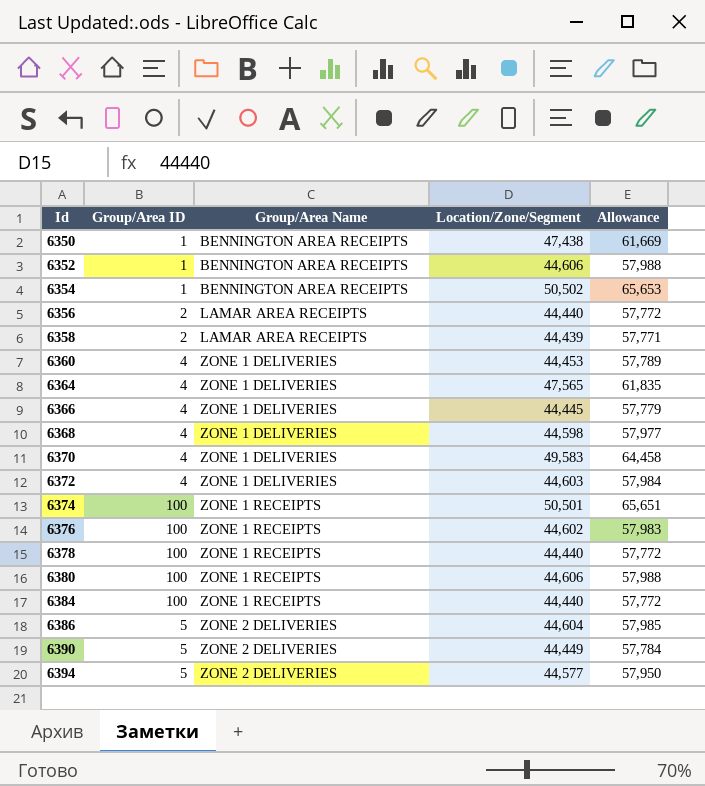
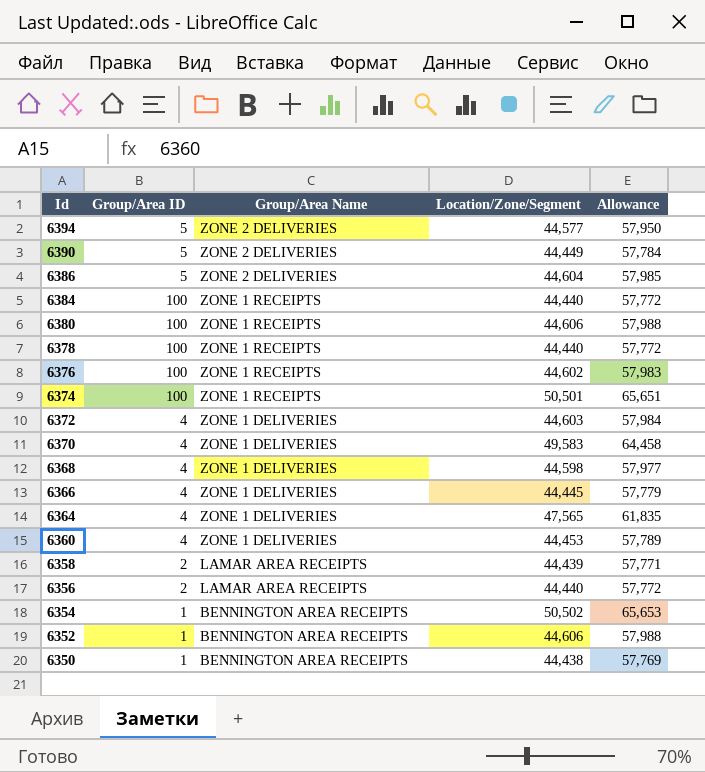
row order: Id ascending -> Id descending
6350 | Location/Zone/Segment: 47,438 -> 44,438
6350 | Allowance: 61,669 -> 57,769

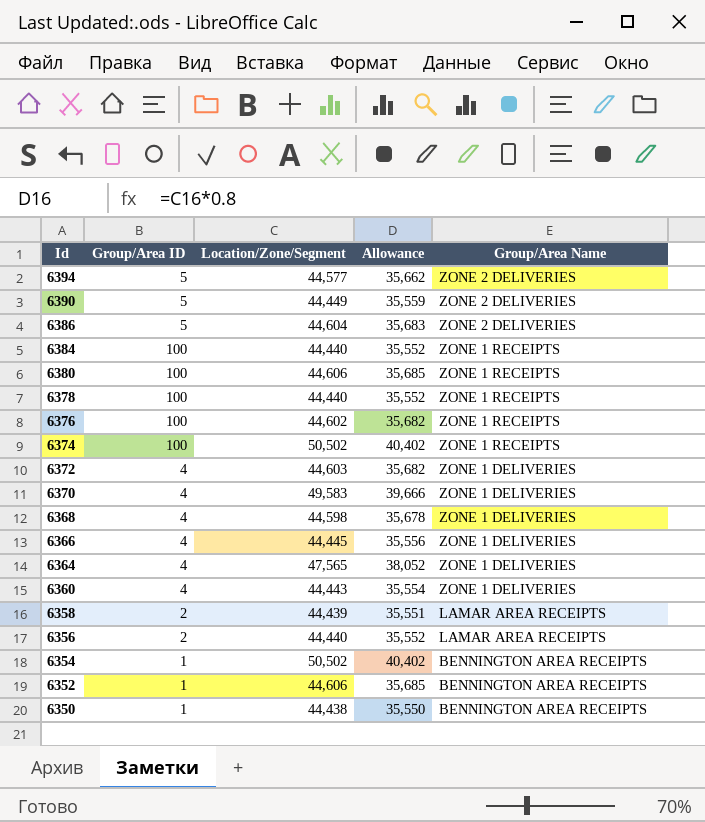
column Allowance | formula: [Location/Zone/Segment] * 1.3 -> [Location/Zone/Segment] * 0.8
column Group/Area Name | position: 3 -> 5
6374 | Location/Zone/Segment: 50,501 -> 50,502
6360 | Location/Zone/Segment: 44,453 -> 44,443

